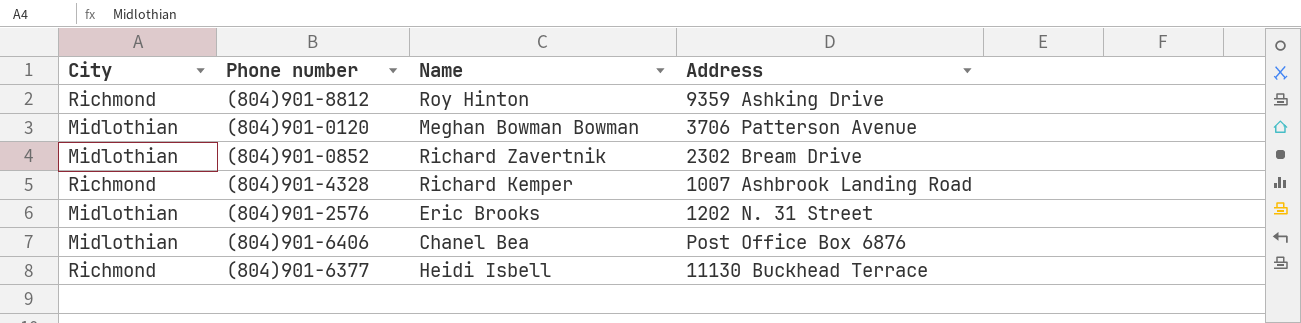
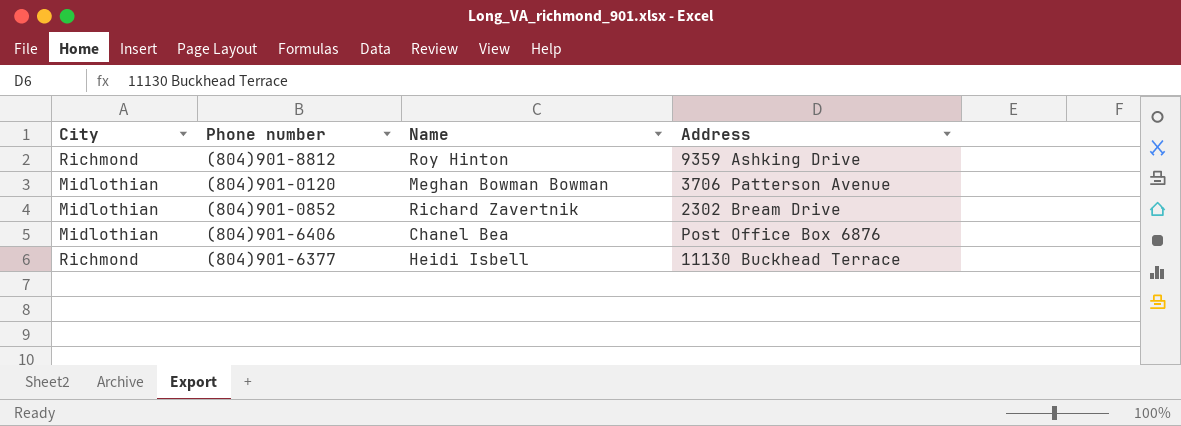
row (804)901-4328: Richmond | Richard Kemper | 1007 Ashbrook Landing Road -> none
row (804)901-2576: Midlothian | Eric Brooks | 1202 N. 31 Street -> none

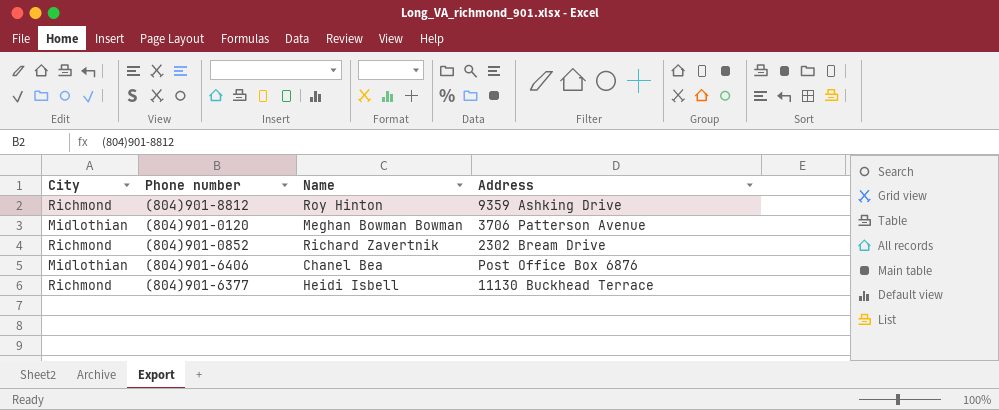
(804)901-0852 | City: Midlothian -> Richmond

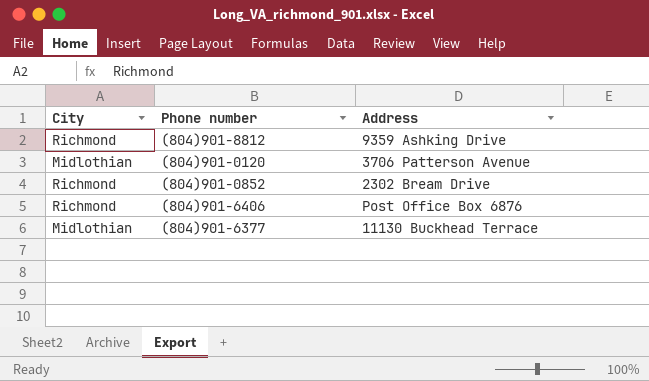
column Name | position: 3 -> none
(804)901-6406 | City: Midlothian -> Richmond
(804)901-6377 | City: Richmond -> Midlothian

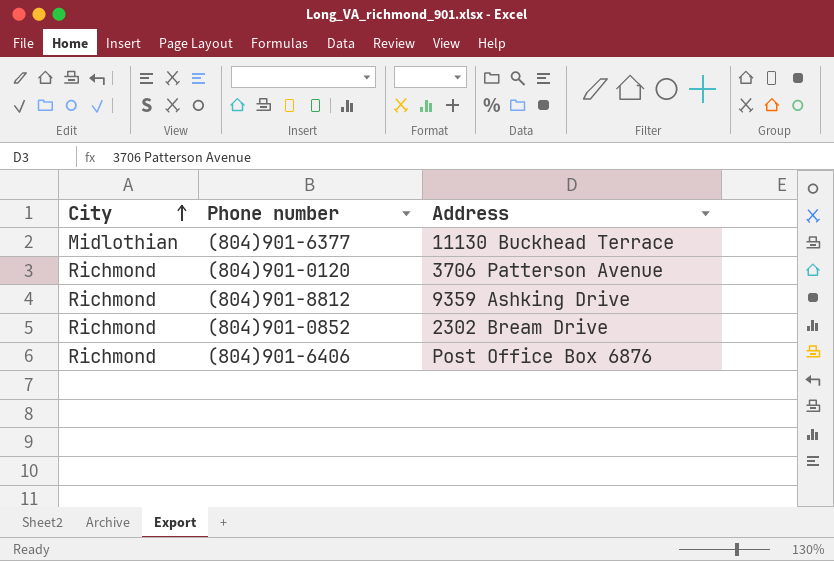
row order: none -> City ascending
(804)901-0120 | City: Midlothian -> Richmond

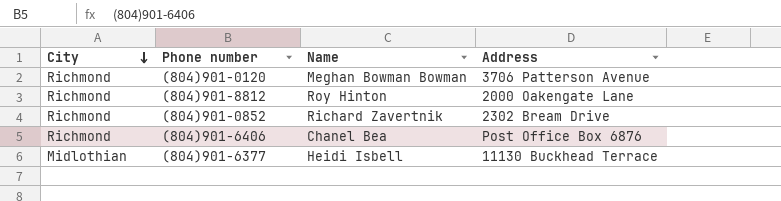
row order: City ascending -> City descending
column Name | position: none -> 3
(804)901-8812 | Address: 9359 Ashking Drive -> 2000 Oakengate Lane

